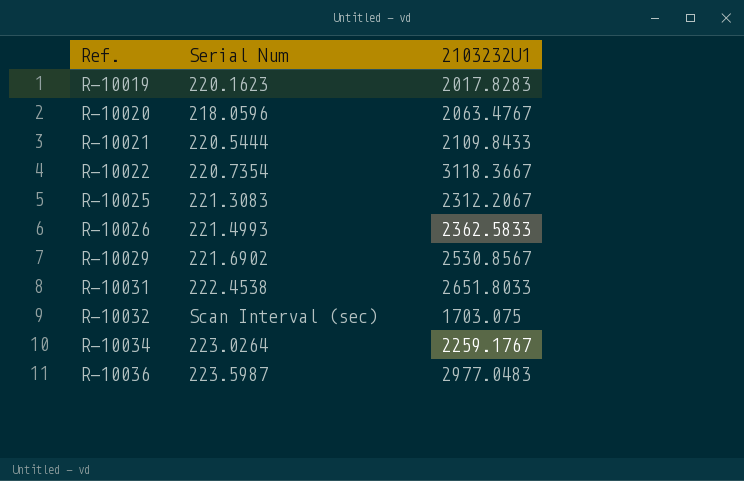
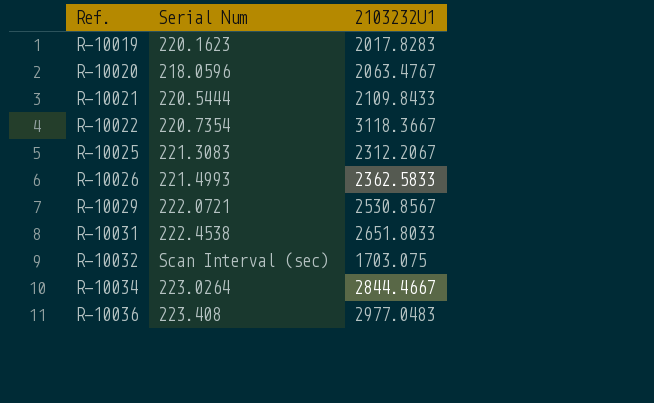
R-10029 | Serial Num: 221.6902 -> 222.0721
R-10034 | 2103232U1: 2259.1767 -> 2844.4667
R-10036 | Serial Num: 223.5987 -> 223.408

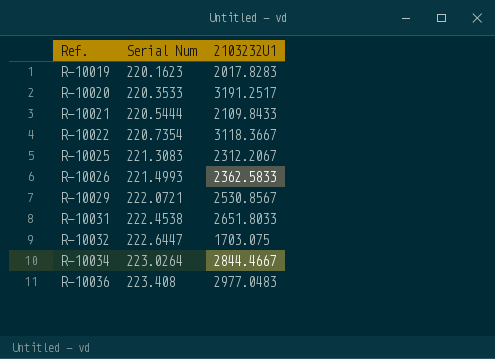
R-10020 | Serial Num: 218.0596 -> 220.3533
R-10020 | 2103232U1: 2063.4767 -> 3191.2517
R-10032 | Serial Num: Scan Interval (sec) -> 222.6447

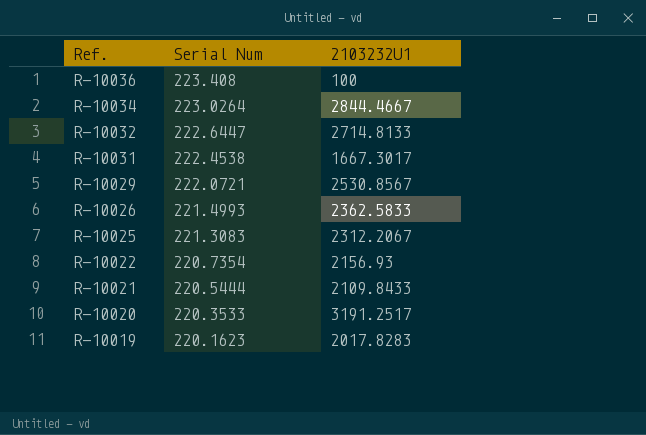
row order: Ref. ascending -> Ref. descending
R-10036 | 2103232U1: 2977.0483 -> 100
R-10032 | 2103232U1: 1703.075 -> 2714.8133
R-10031 | 2103232U1: 2651.8033 -> 1667.3017
R-10022 | 2103232U1: 3118.3667 -> 2156.93

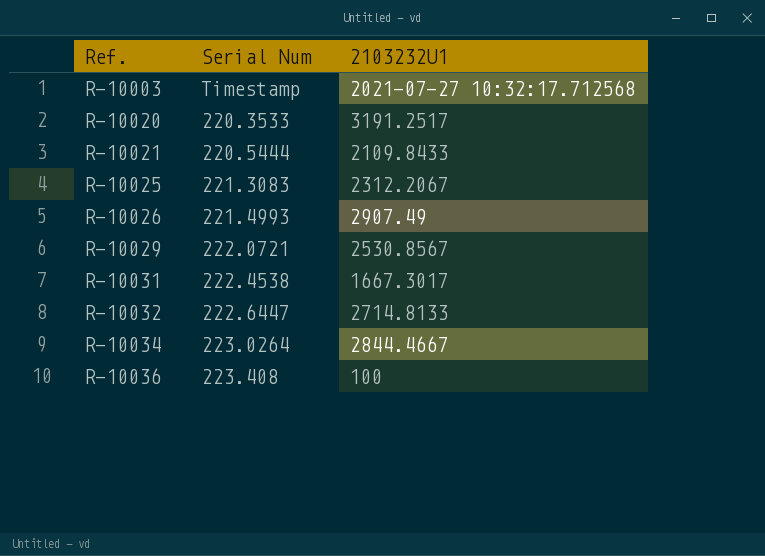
row order: Ref. descending -> Ref. ascending
row R-10022: 220.7354 | 2156.93 -> none
row R-10019: 220.1623 | 2017.8283 -> none
row R-10003: none -> Timestamp | 2021-07-27 10:32:17.712568
R-10026 | 2103232U1: 2362.5833 -> 2907.49

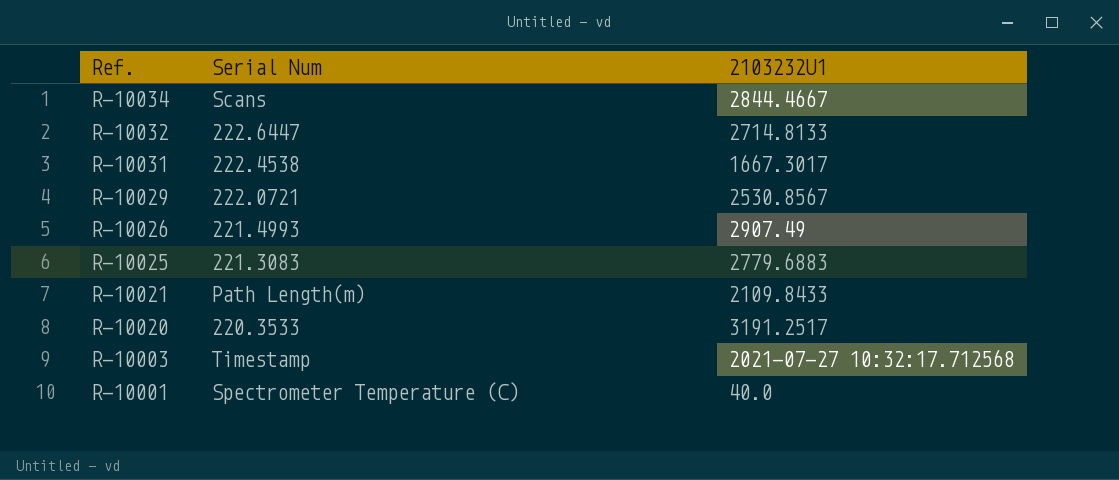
row order: Ref. ascending -> Ref. descending
row R-10036: 223.408 | 100 -> none
R-10034 | Serial Num: 223.0264 -> Scans
R-10025 | 2103232U1: 2312.2067 -> 2779.6883
R-10021 | Serial Num: 220.5444 -> Path Length(m)
row R-10001: none -> Spectrometer Temperature (C) | 40.0

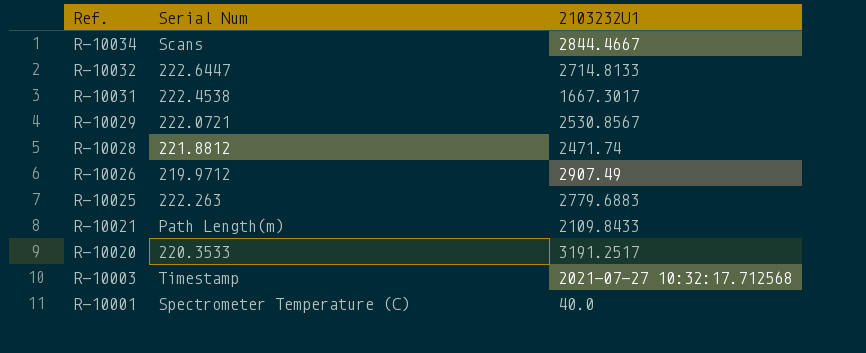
row R-10028: none -> 221.8812 | 2471.74
R-10026 | Serial Num: 221.4993 -> 219.9712
R-10025 | Serial Num: 221.3083 -> 222.263

